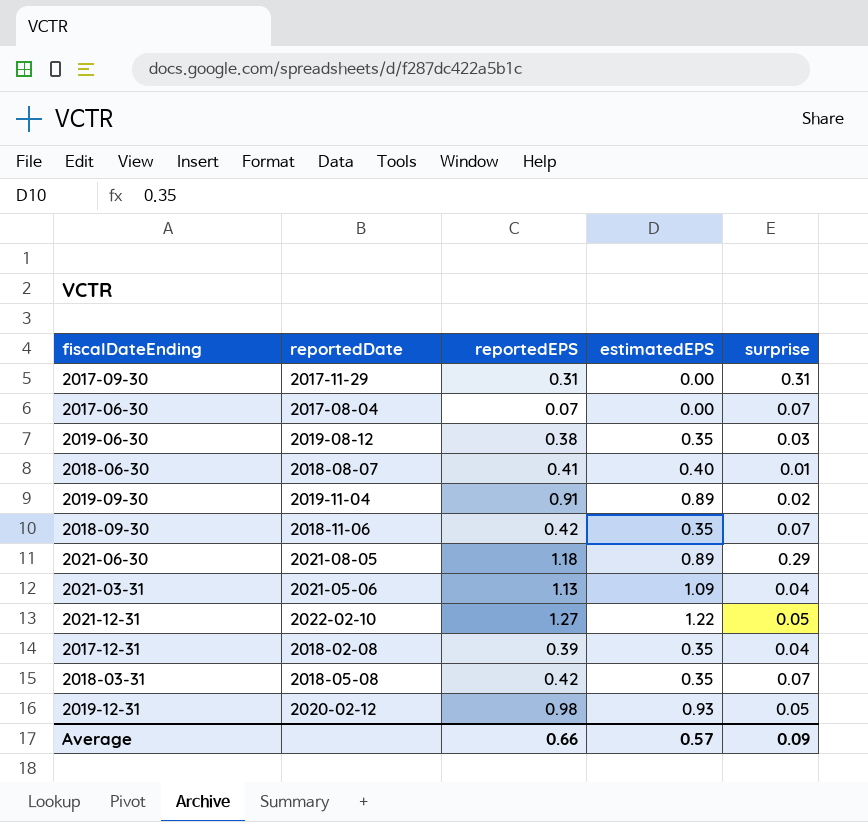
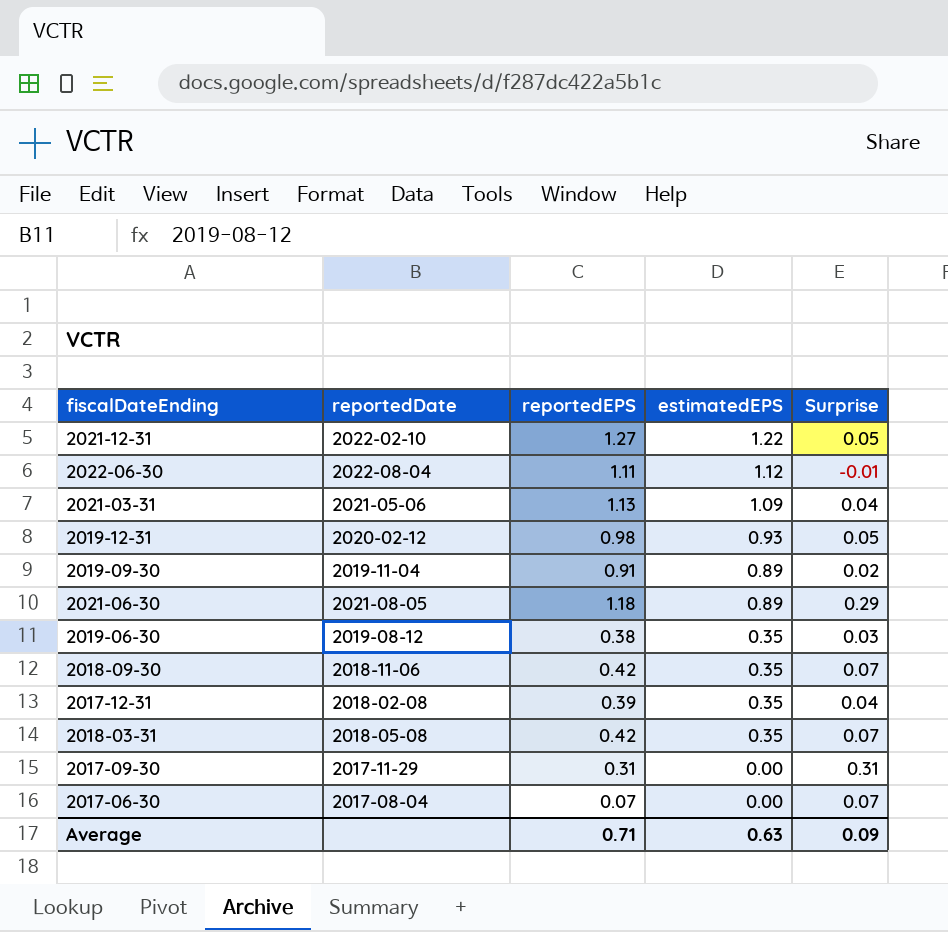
row order: none -> estimatedEPS descending
column name: surprise -> Surprise
row 2018-06-30: 2018-08-07 | 0.41 | 0.40 | 0.01 -> none
row 2022-06-30: none -> 2022-08-04 | 1.11 | 1.12 | -0.01
Average | reportedEPS: 0.66 -> 0.71
Average | estimatedEPS: 0.57 -> 0.63

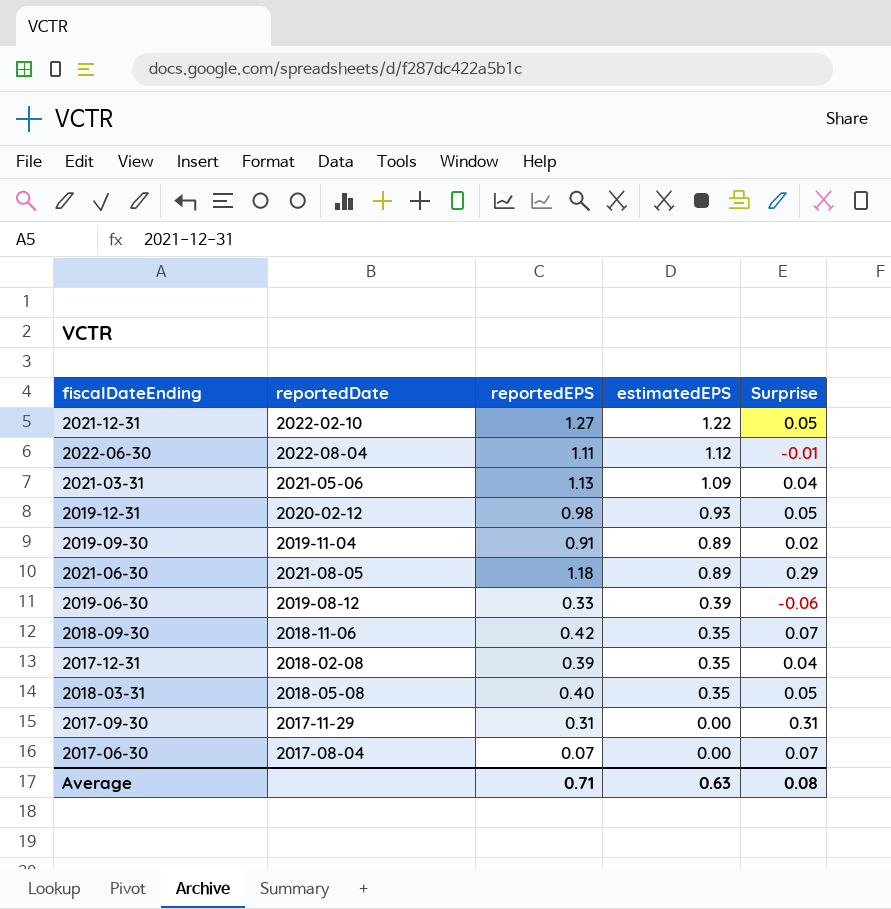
2019-06-30 | reportedEPS: 0.38 -> 0.33
2019-06-30 | estimatedEPS: 0.35 -> 0.39
2019-06-30 | Surprise: 0.03 -> -0.06
2018-03-31 | reportedEPS: 0.42 -> 0.40
2018-03-31 | Surprise: 0.07 -> 0.05
Average | Surprise: 0.09 -> 0.08

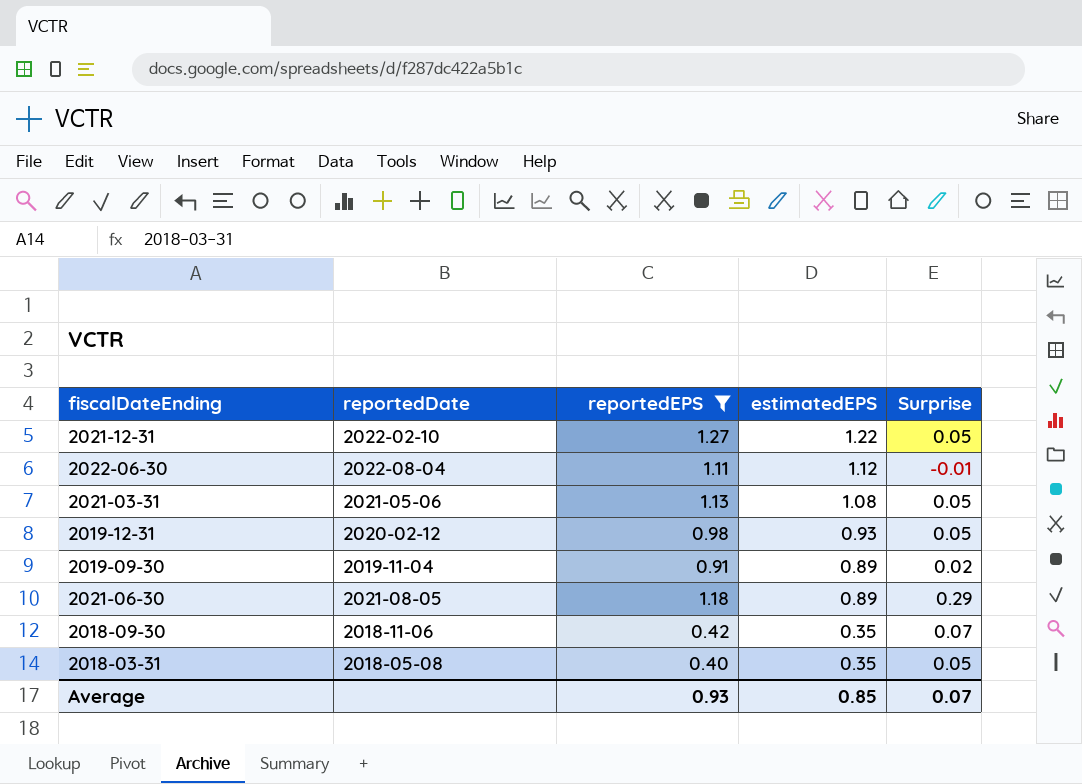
filter: none -> reportedEPS >= 0.40
2021-03-31 | estimatedEPS: 1.09 -> 1.08
2021-03-31 | Surprise: 0.04 -> 0.05
Average | reportedEPS: 0.71 -> 0.93
Average | estimatedEPS: 0.63 -> 0.85
Average | Surprise: 0.08 -> 0.07

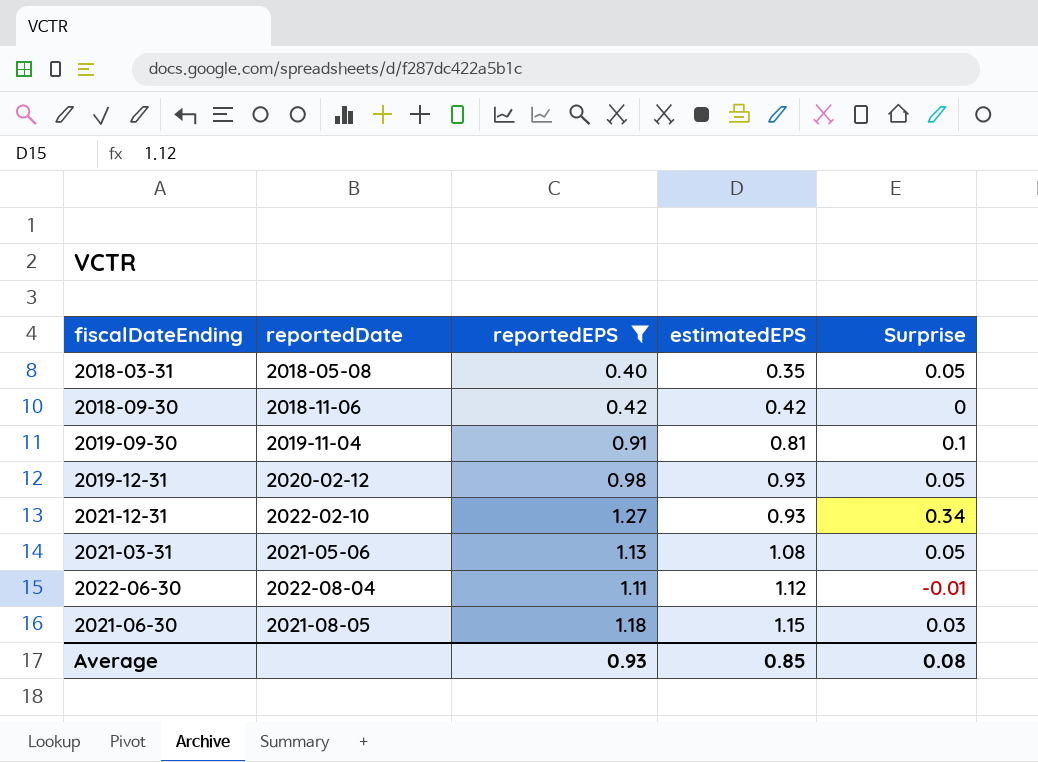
row order: estimatedEPS descending -> estimatedEPS ascending
2018-09-30 | estimatedEPS: 0.35 -> 0.42
2018-09-30 | Surprise: 0.07 -> 0
2019-09-30 | estimatedEPS: 0.89 -> 0.81
2019-09-30 | Surprise: 0.02 -> 0.1
2021-12-31 | estimatedEPS: 1.22 -> 0.93
2021-12-31 | Surprise: 0.05 -> 0.34
2021-06-30 | estimatedEPS: 0.89 -> 1.15
2021-06-30 | Surprise: 0.29 -> 0.03
Average | Surprise: 0.07 -> 0.08

